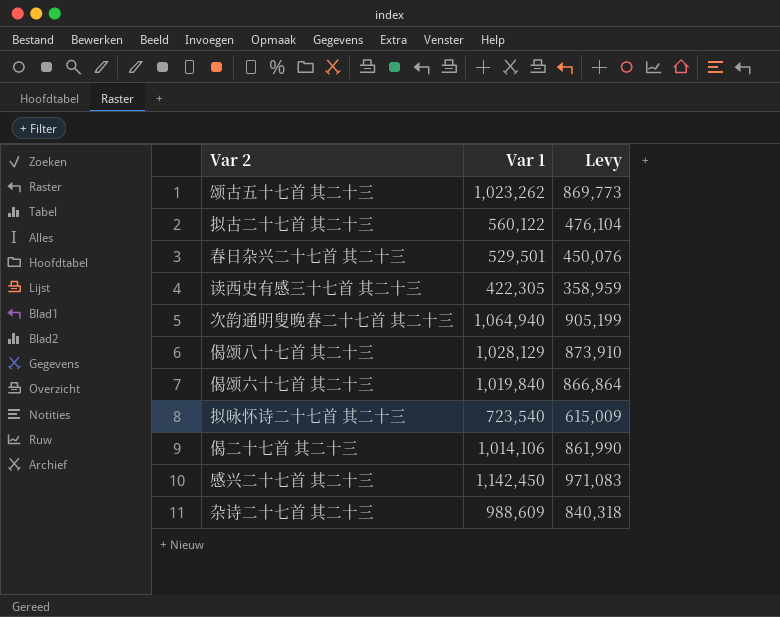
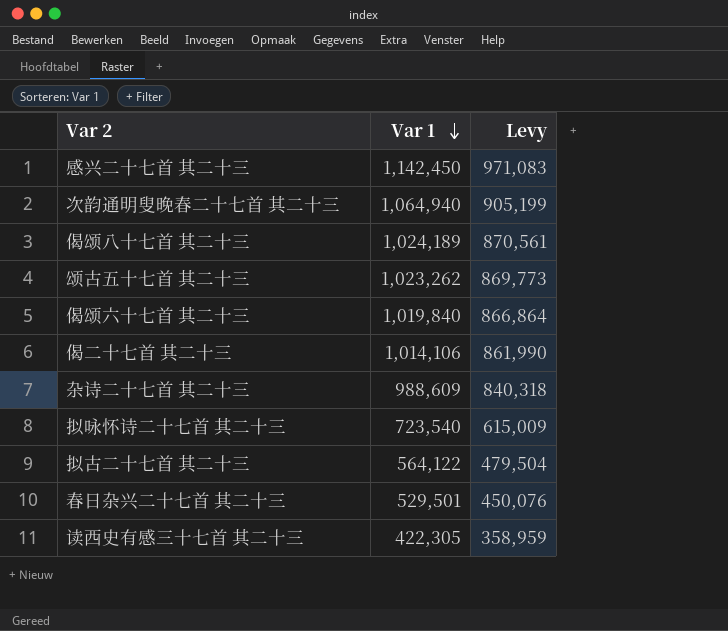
row order: none -> Var 1 descending
偈颂八十七首 其二十三 | Var 1: 1,028,129 -> 1,024,189
偈颂八十七首 其二十三 | Levy: 873,910 -> 870,561
拟古二十七首 其二十三 | Var 1: 560,122 -> 564,122
拟古二十七首 其二十三 | Levy: 476,104 -> 479,504

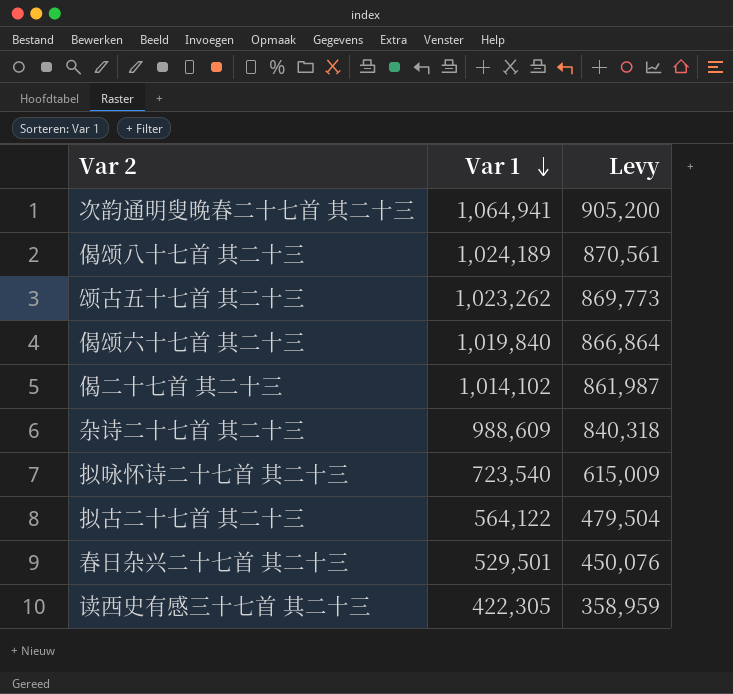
row 感兴二十七首 其二十三: 1,142,450 | 971,083 -> none
次韵通明叟晚春二十七首 其二十三 | Var 1: 1,064,940 -> 1,064,941
次韵通明叟晚春二十七首 其二十三 | Levy: 905,199 -> 905,200
偈二十七首 其二十三 | Var 1: 1,014,106 -> 1,014,102
偈二十七首 其二十三 | Levy: 861,990 -> 861,987

